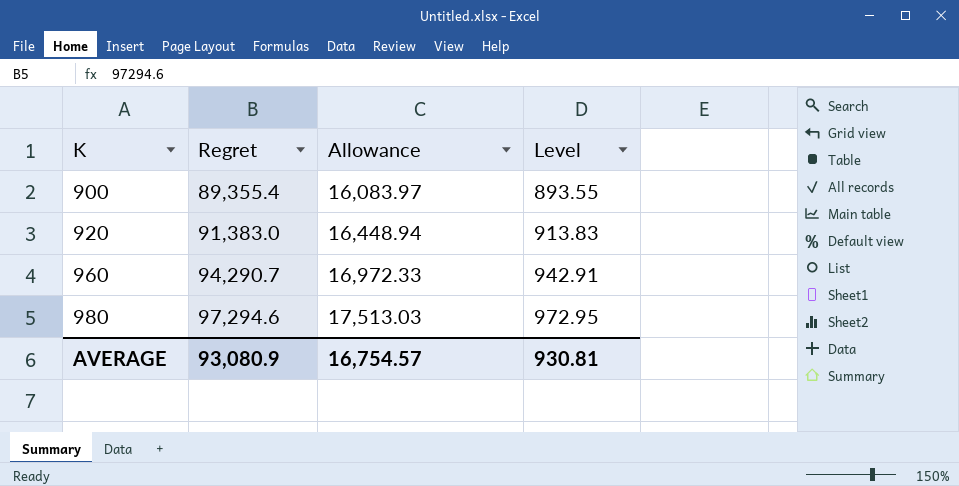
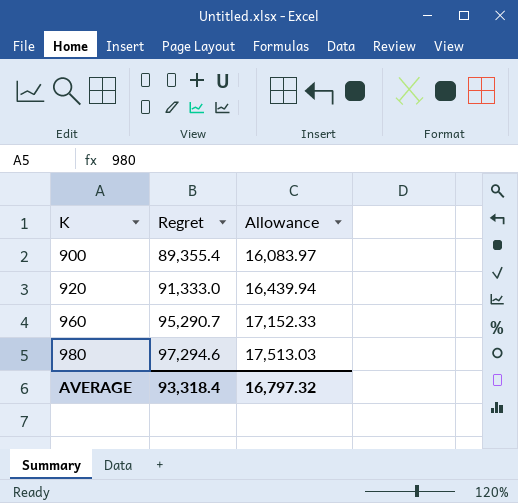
column Level | formula: [Regret] * 0.01 -> none
920 | Regret: 91,383.0 -> 91,333.0
920 | Allowance: 16,448.94 -> 16,439.94
960 | Regret: 94,290.7 -> 95,290.7
960 | Allowance: 16,972.33 -> 17,152.33
AVERAGE | Regret: 93,080.9 -> 93,318.4
AVERAGE | Allowance: 16,754.57 -> 16,797.32

